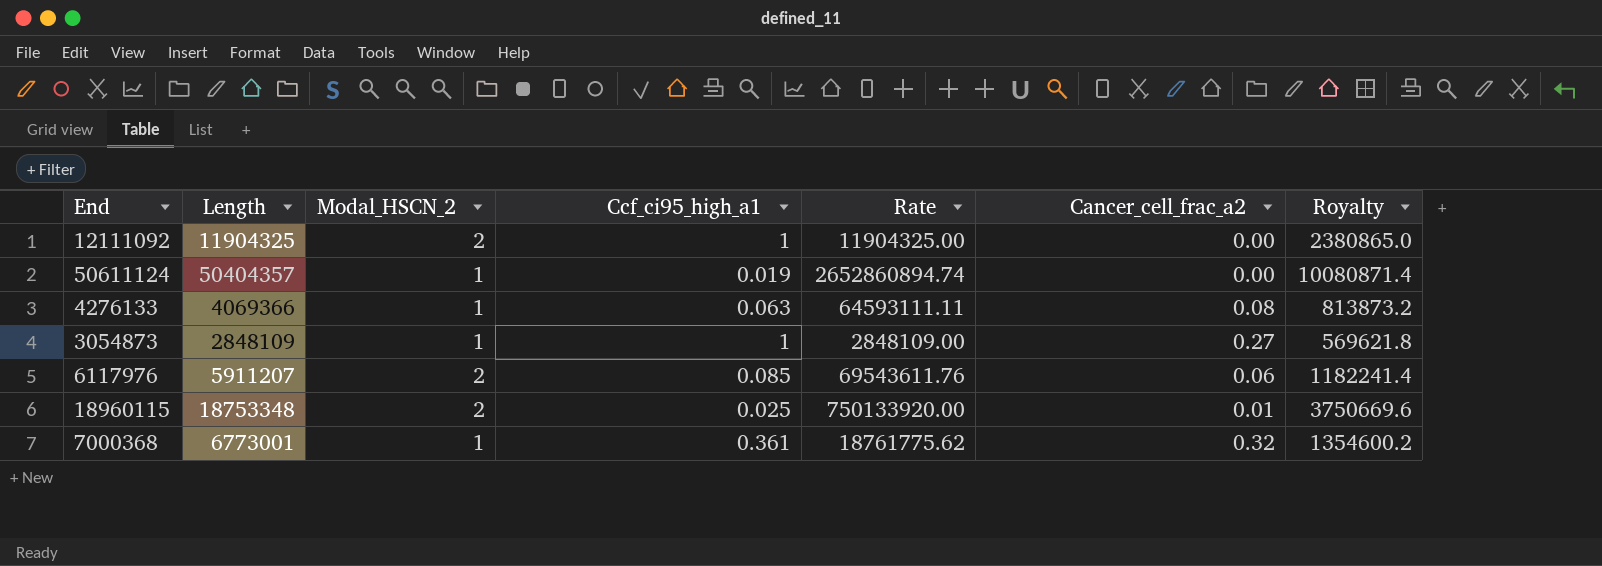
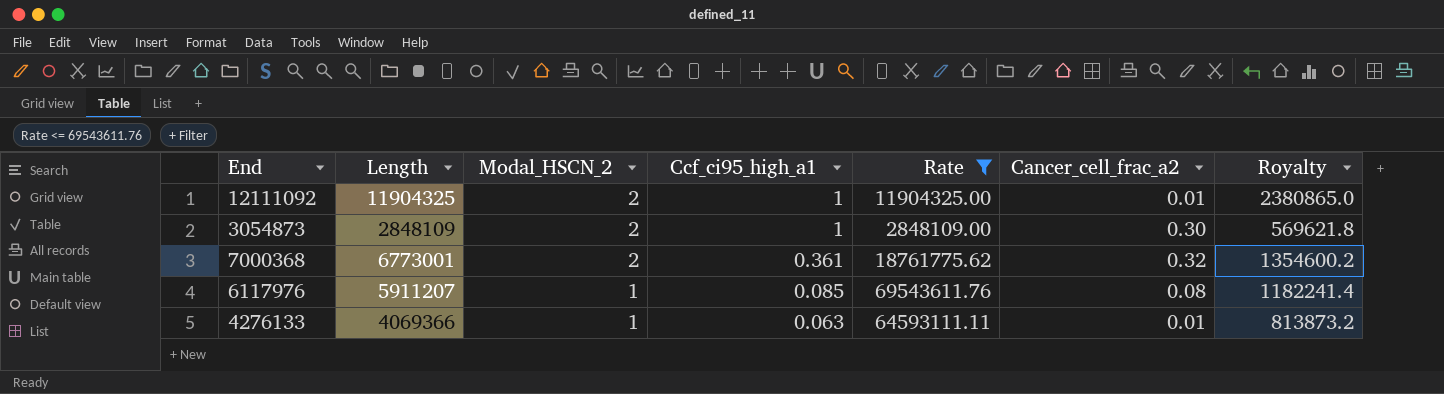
filter: none -> Rate <= 69543611.76
row order: none -> Modal_HSCN_2 descending
12111092 | Cancer_cell_frac_a2: 0.00 -> 0.01
3054873 | Modal_HSCN_2: 1 -> 2
3054873 | Cancer_cell_frac_a2: 0.27 -> 0.30
7000368 | Modal_HSCN_2: 1 -> 2
6117976 | Modal_HSCN_2: 2 -> 1
6117976 | Cancer_cell_frac_a2: 0.06 -> 0.08
4276133 | Cancer_cell_frac_a2: 0.08 -> 0.01

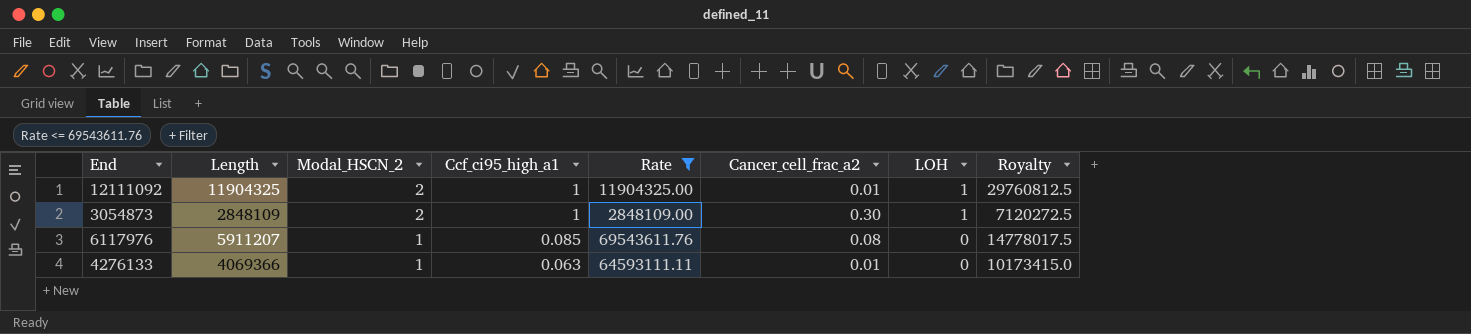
column LOH | position: none -> 7
column Royalty | formula: [Length] * 0.2 -> [Length] * 2.5
row 7000368: 6773001 | 2 | 0.361 | 18761775.62 | 0.32 | 1354600.2 -> none

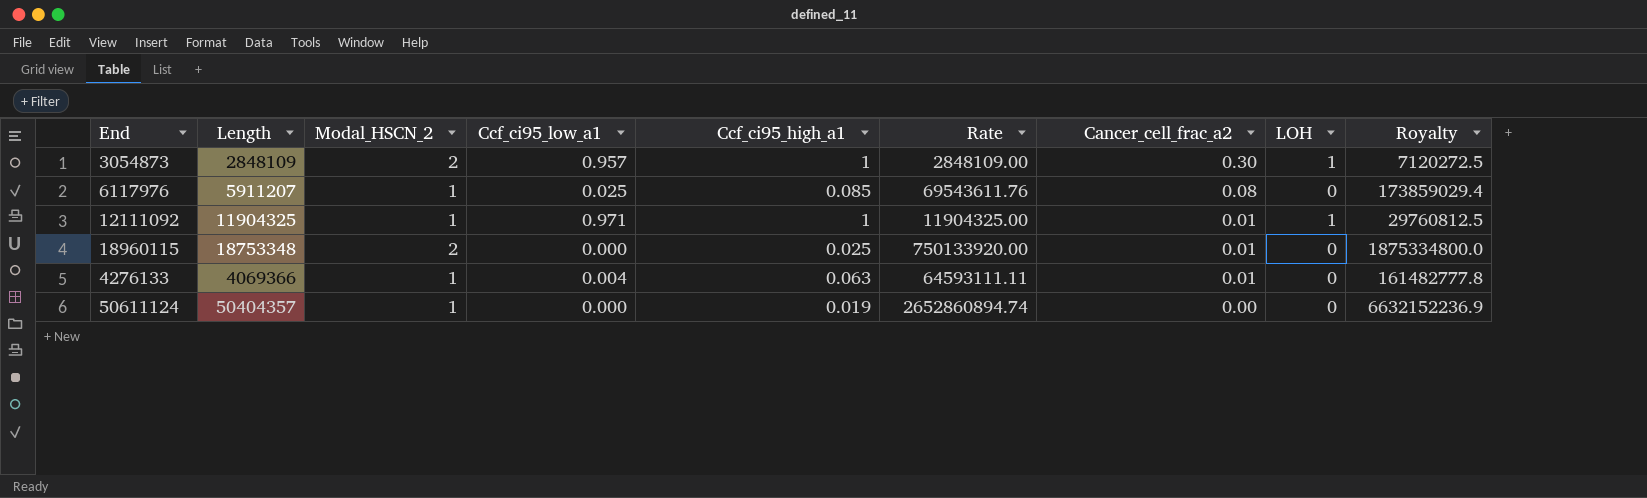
filter: Rate <= 69543611.76 -> none
row order: Modal_HSCN_2 descending -> Cancer_cell_frac_a2 descending
column Ccf_ci95_low_a1 | position: none -> 4
column Royalty | formula: [Length] * 2.5 -> [Rate] * 2.5
12111092 | Modal_HSCN_2: 2 -> 1

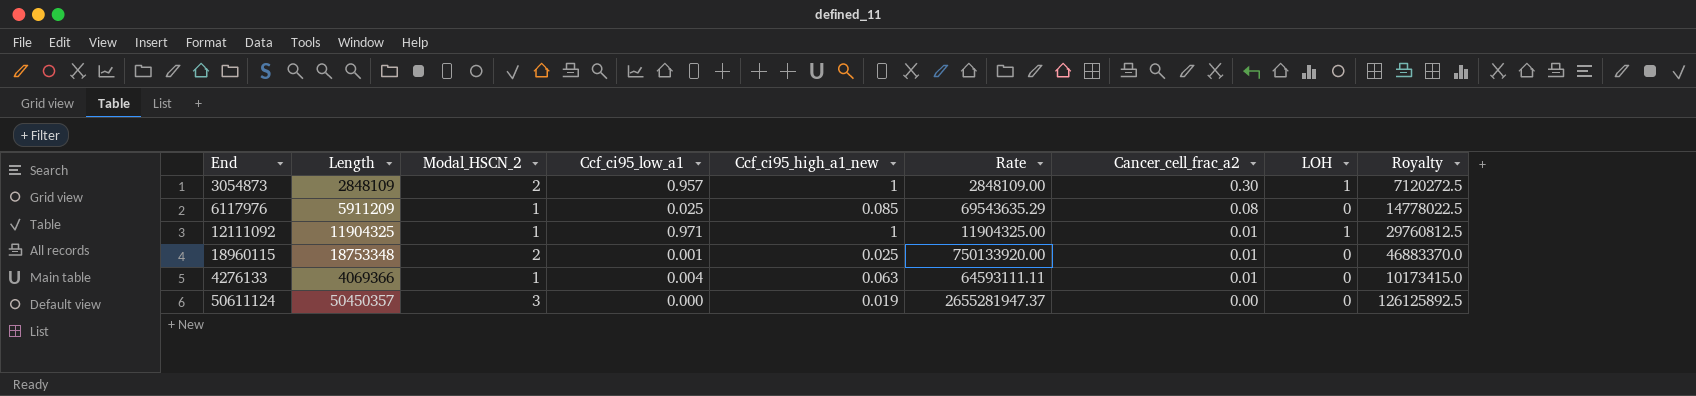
column name: Ccf_ci95_high_a1 -> Ccf_ci95_high_a1_new
column Royalty | formula: [Rate] * 2.5 -> [Length] * 2.5
6117976 | Length: 5911207 -> 5911209
6117976 | Rate: 69543611.76 -> 69543635.29
18960115 | Ccf_ci95_low_a1: 0.000 -> 0.001
50611124 | Length: 50404357 -> 50450357
50611124 | Modal_HSCN_2: 1 -> 3
50611124 | Rate: 2652860894.74 -> 2655281947.37

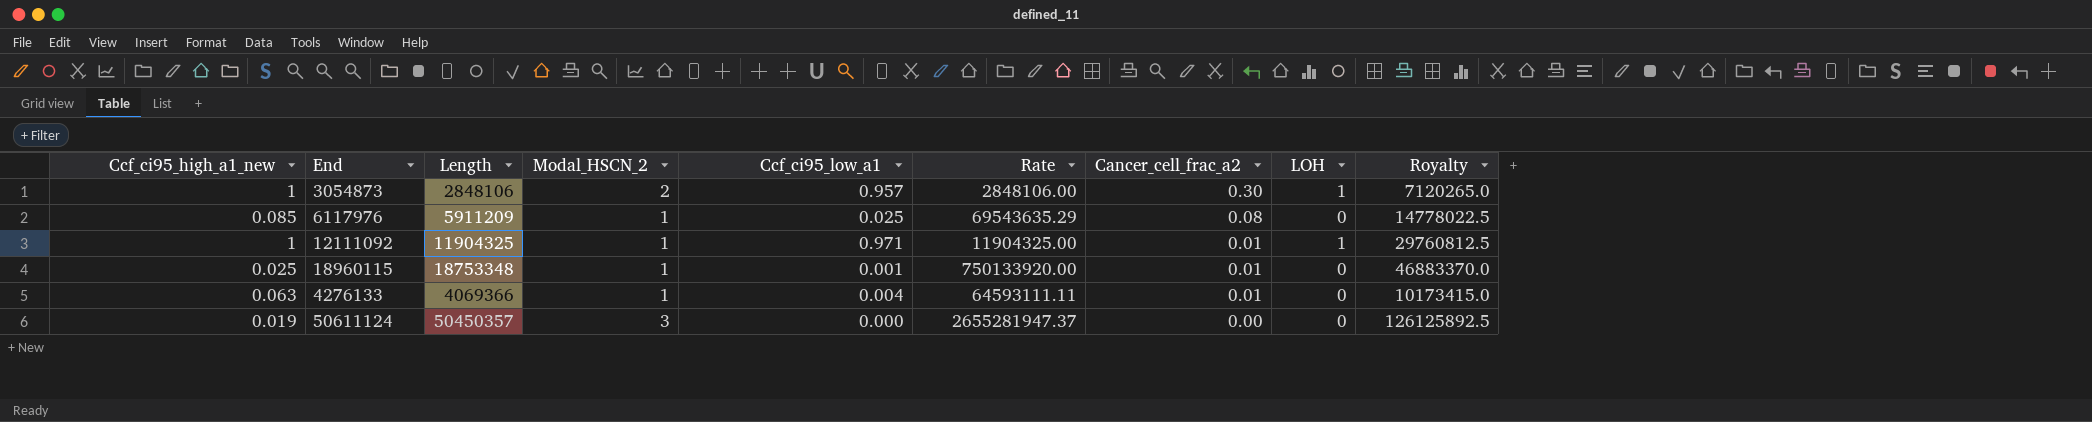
column Ccf_ci95_high_a1_new | position: 5 -> 1
3054873 | Length: 2848109 -> 2848106
3054873 | Rate: 2848109.00 -> 2848106.00
3054873 | Royalty: 7120272.5 -> 7120265.0
18960115 | Modal_HSCN_2: 2 -> 1

